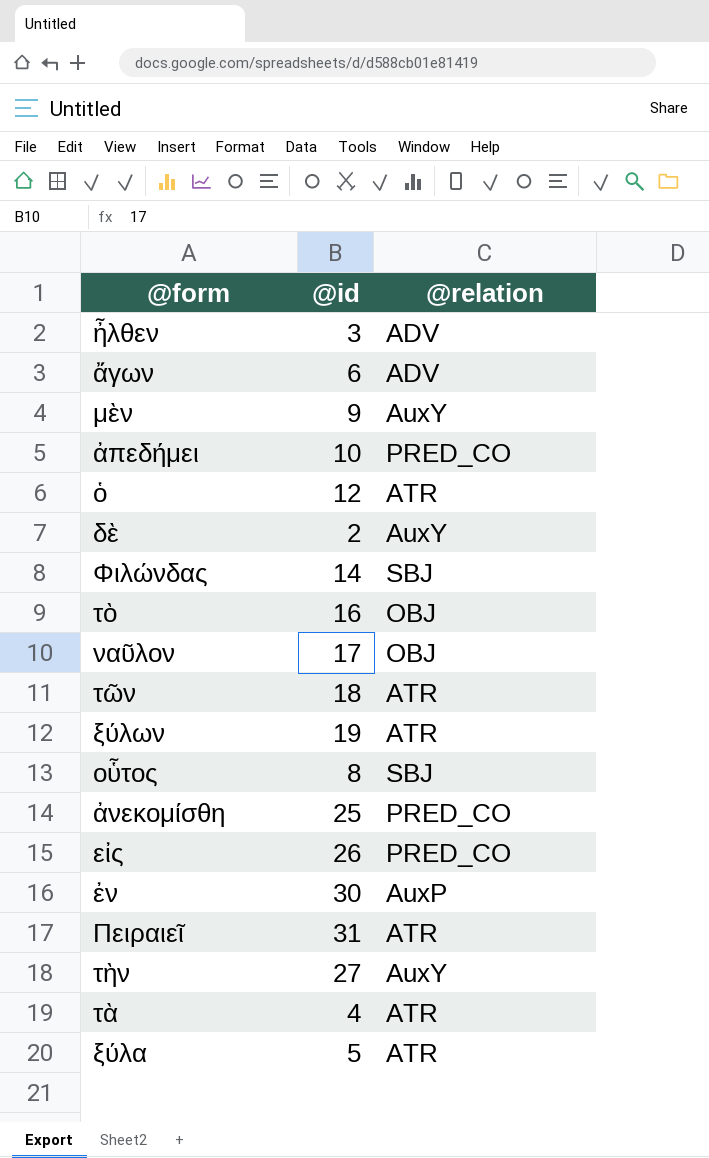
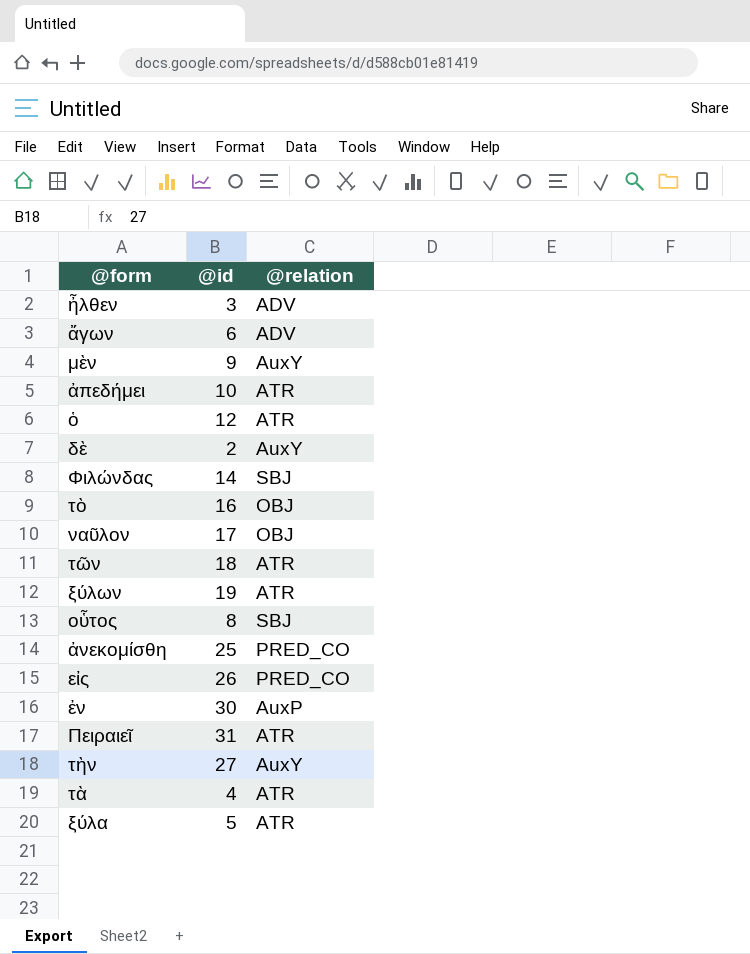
ἀπεδήμει | @relation: PRED_CO -> ATR

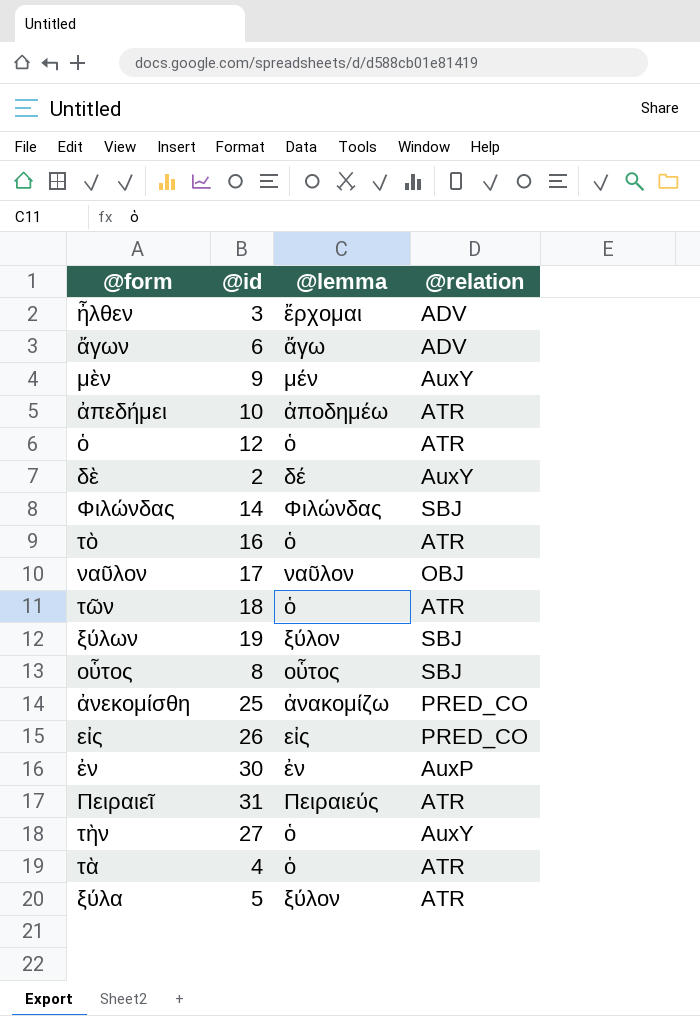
column @lemma | position: none -> 3
τὸ | @relation: OBJ -> ATR
ξύλων | @relation: ATR -> SBJ

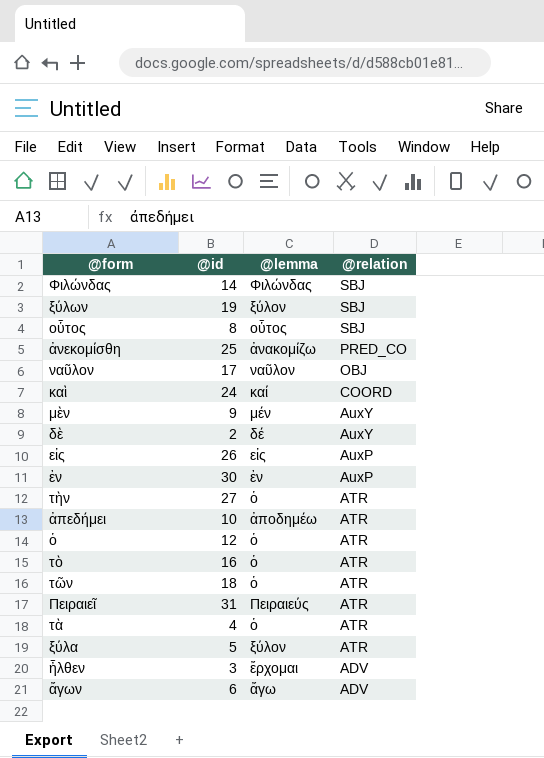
row order: none -> @relation descending
row καὶ: none -> 24 | καί | COORD
εἰς | @relation: PRED_CO -> AuxP
τὴν | @relation: AuxY -> ATR

